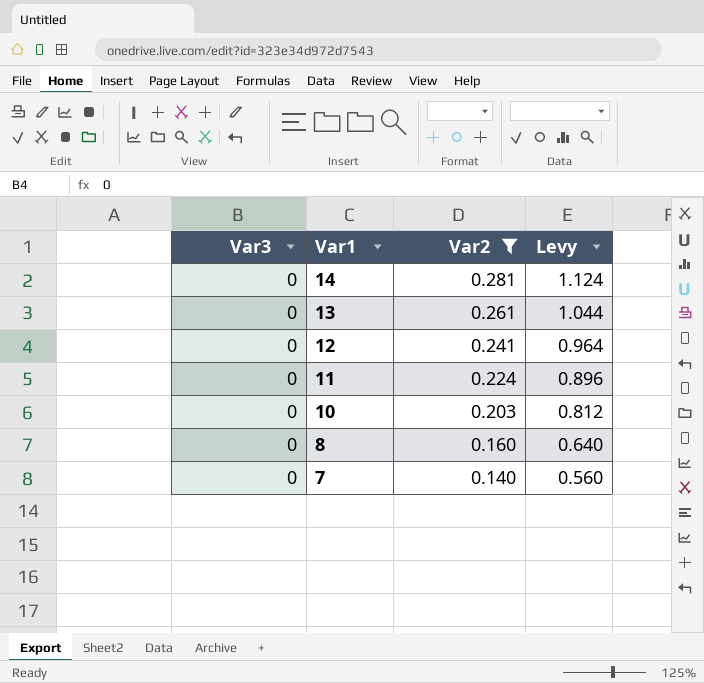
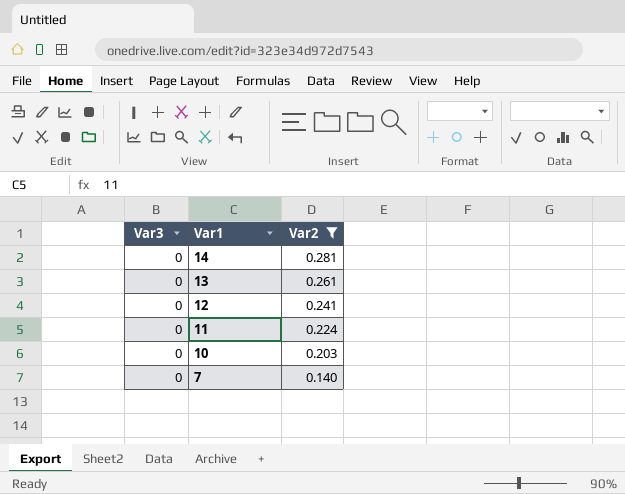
column Levy | formula: [Var2] * 4 -> none
row 8: 0 | 0.160 | 0.640 -> none

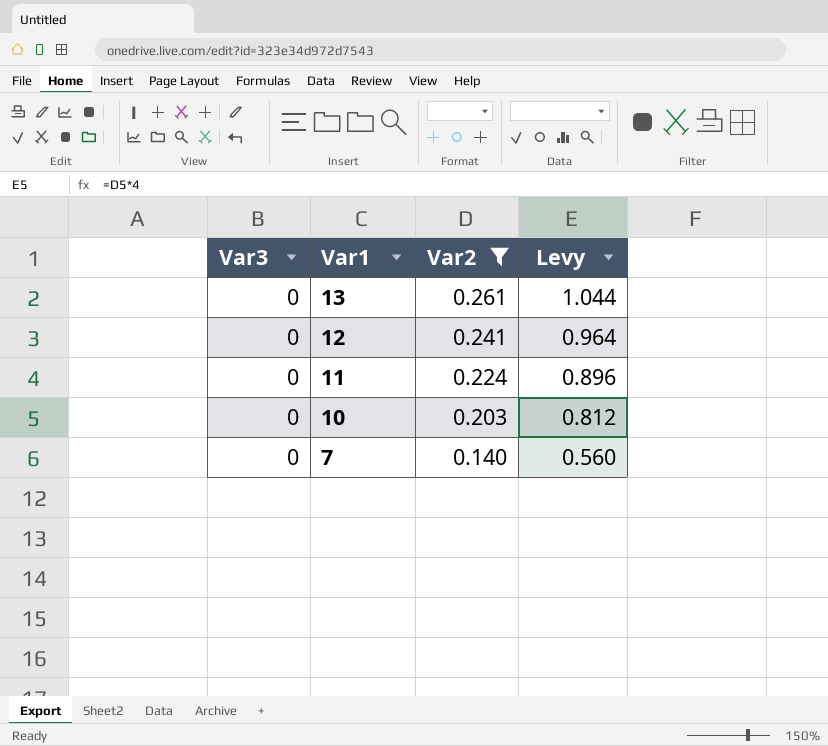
column Levy | formula: none -> [Var2] * 4
row 14: 0 | 0.281 -> none

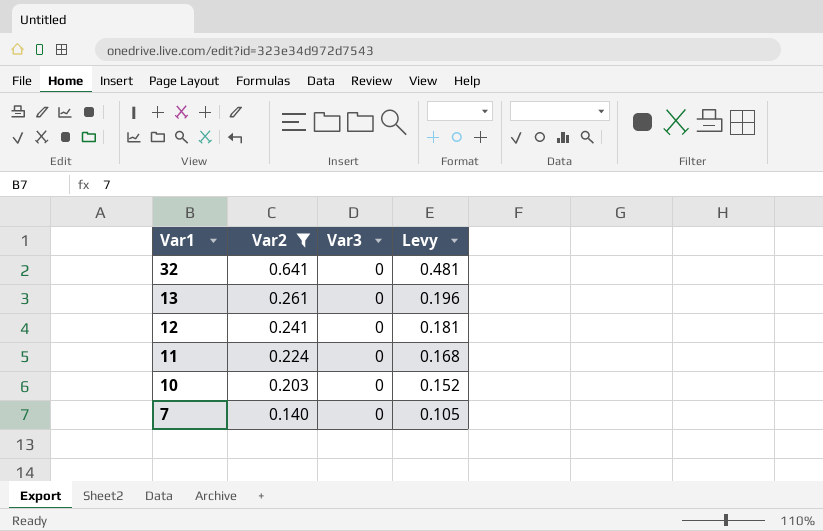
column Var3 | position: 1 -> 3
column Levy | formula: [Var2] * 4 -> [Var2] * 0.75
row 32: none -> 0.641 | 0 | 0.481

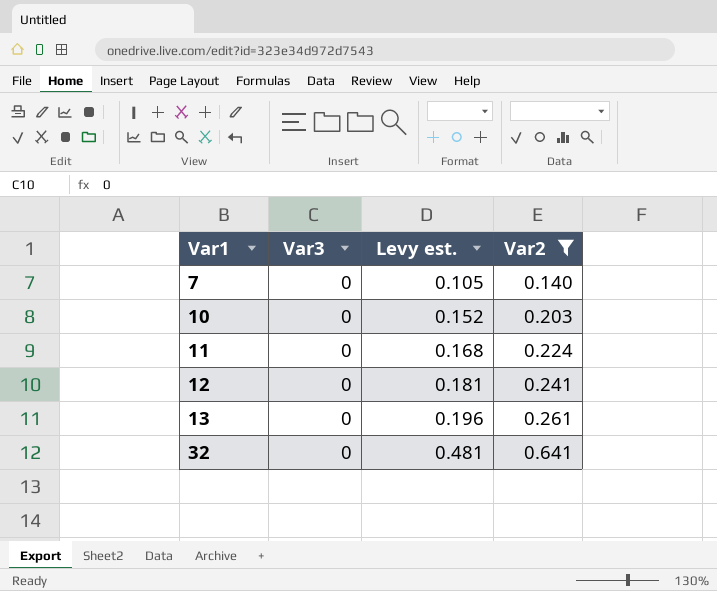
row order: Var1 descending -> Var1 ascending
column name: Levy -> Levy est.
column Var2 | position: 2 -> 4

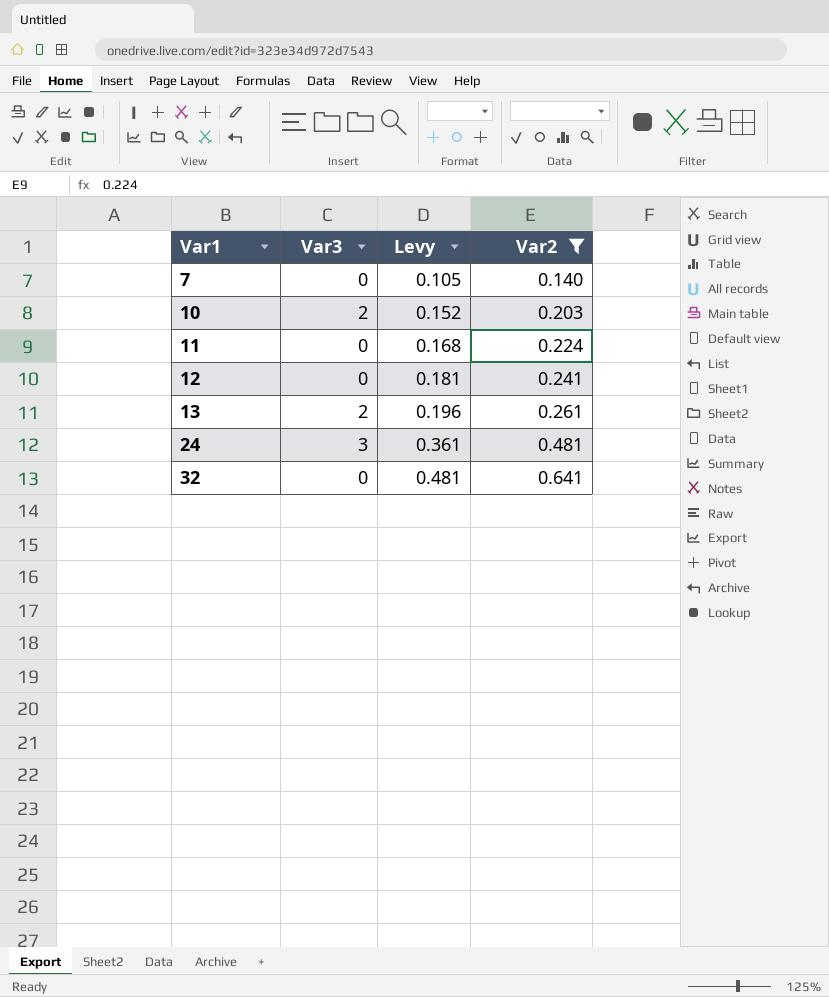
column name: Levy est. -> Levy
10 | Var3: 0 -> 2
13 | Var3: 0 -> 2
row 24: none -> 3 | 0.361 | 0.481

